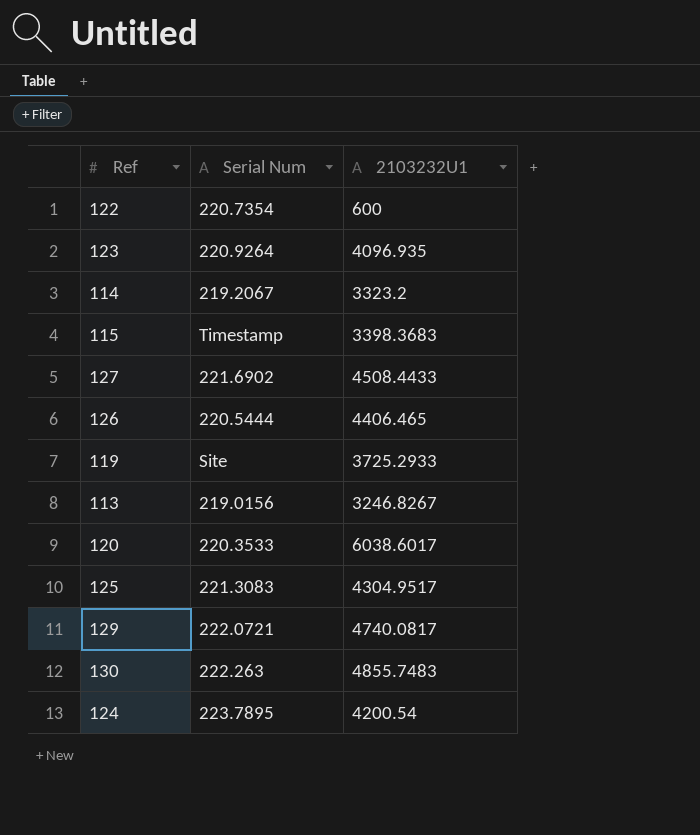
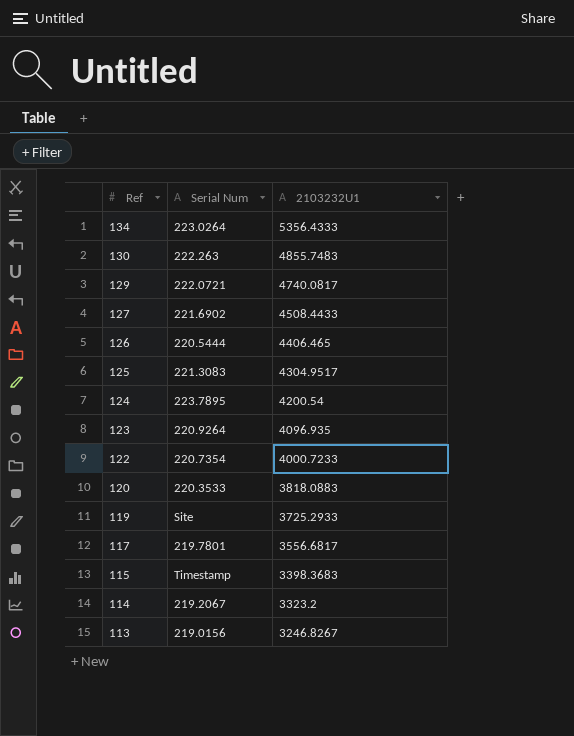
row order: none -> Ref descending
row 134: none -> 223.0264 | 5356.4333
122 | 2103232U1: 600 -> 4000.7233
120 | 2103232U1: 6038.6017 -> 3818.0883
row 117: none -> 219.7801 | 3556.6817

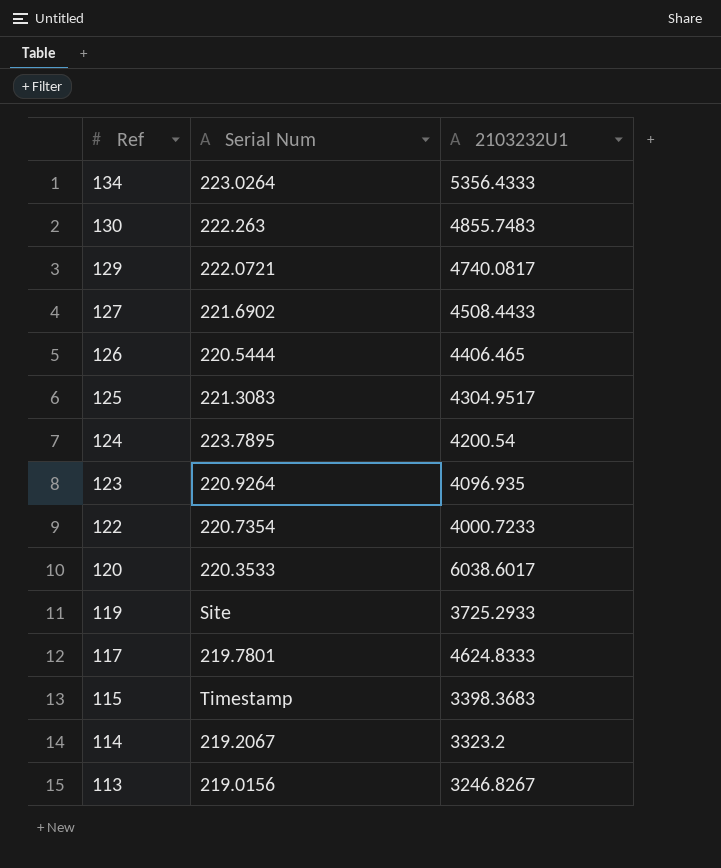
120 | 2103232U1: 3818.0883 -> 6038.6017
117 | 2103232U1: 3556.6817 -> 4624.8333

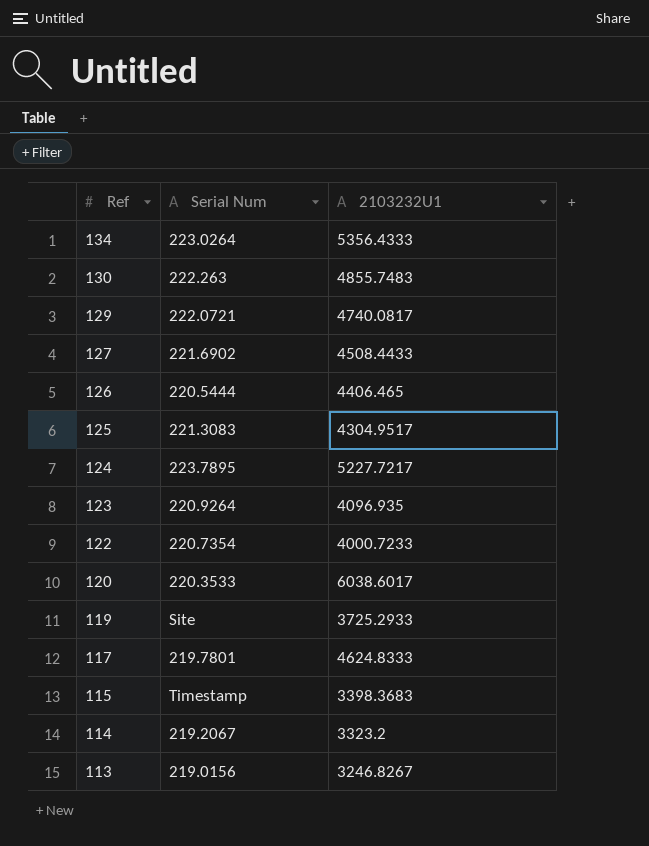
124 | 2103232U1: 4200.54 -> 5227.7217

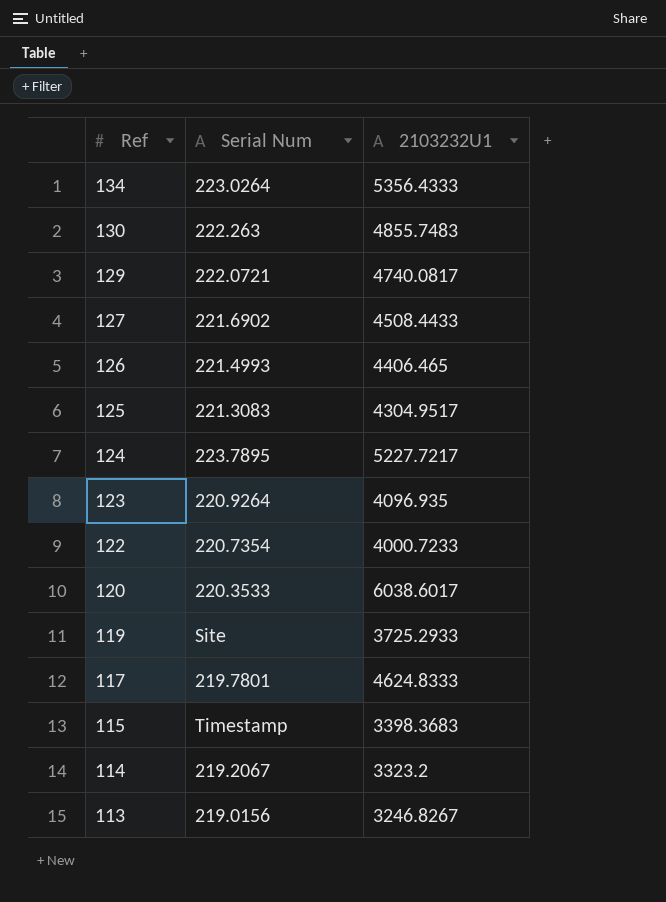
126 | Serial Num: 220.5444 -> 221.4993

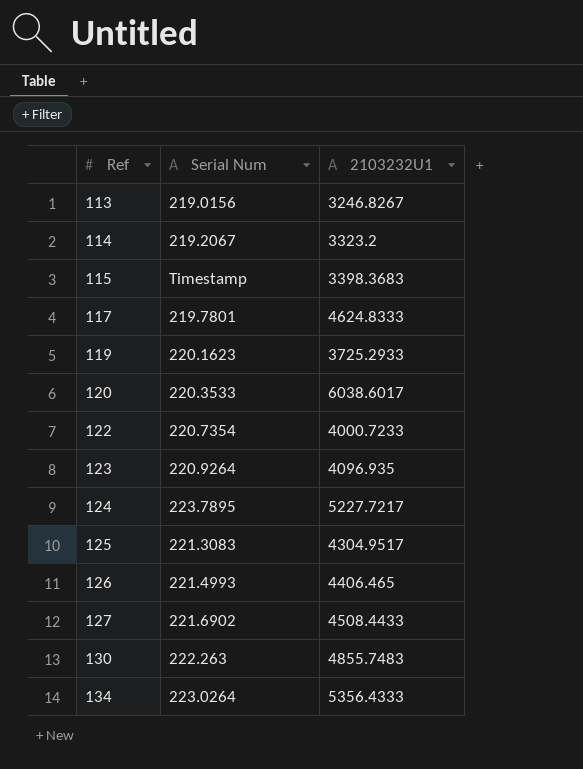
row order: Ref descending -> Ref ascending
row 129: 222.0721 | 4740.0817 -> none
119 | Serial Num: Site -> 220.1623

